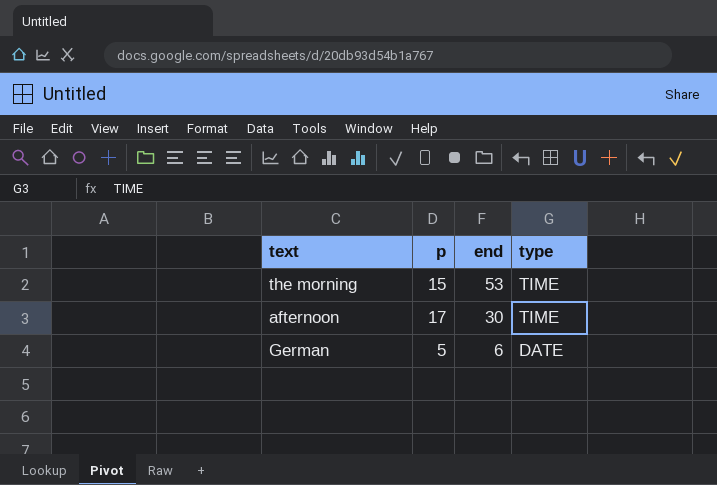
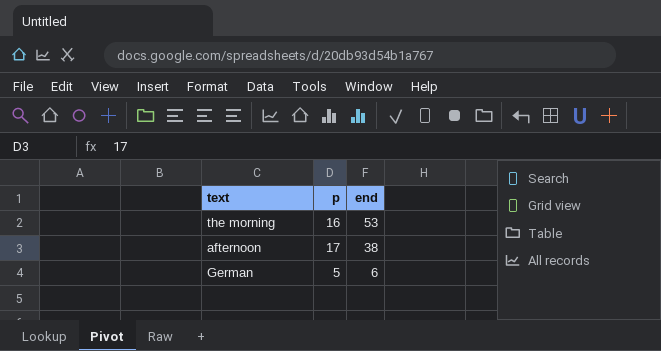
column type | position: 4 -> none
the morning | p: 15 -> 16
afternoon | end: 30 -> 38

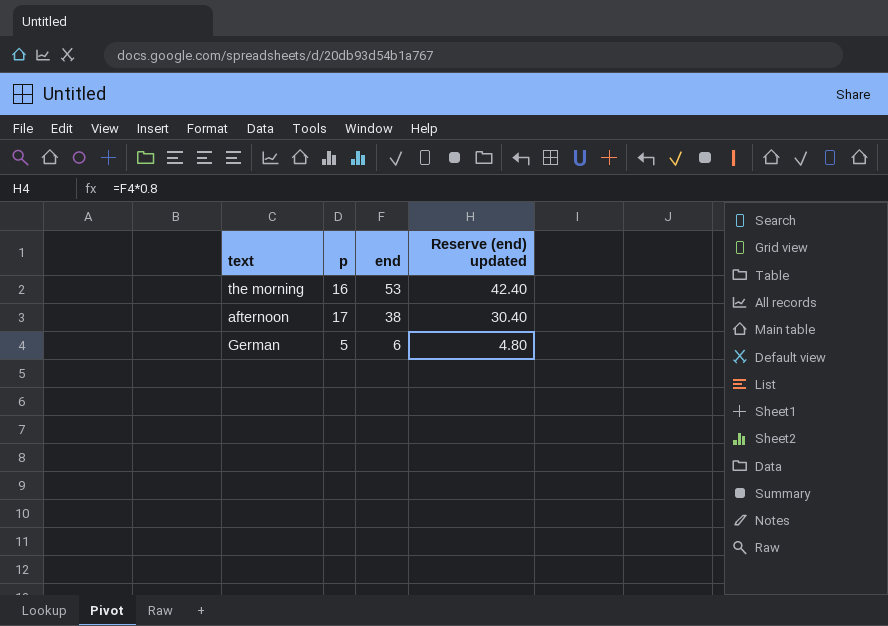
column Reserve (end) updated | formula: none -> [end] * 0.8

